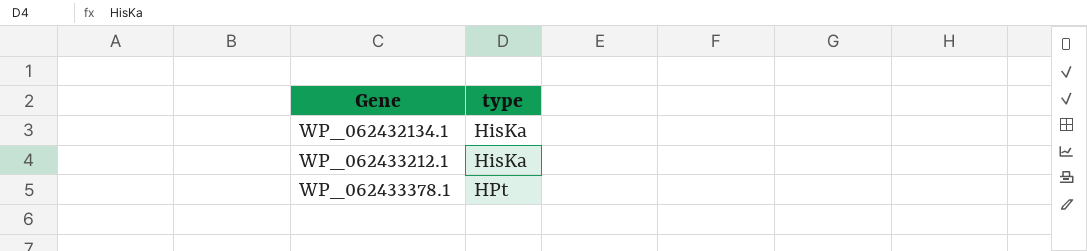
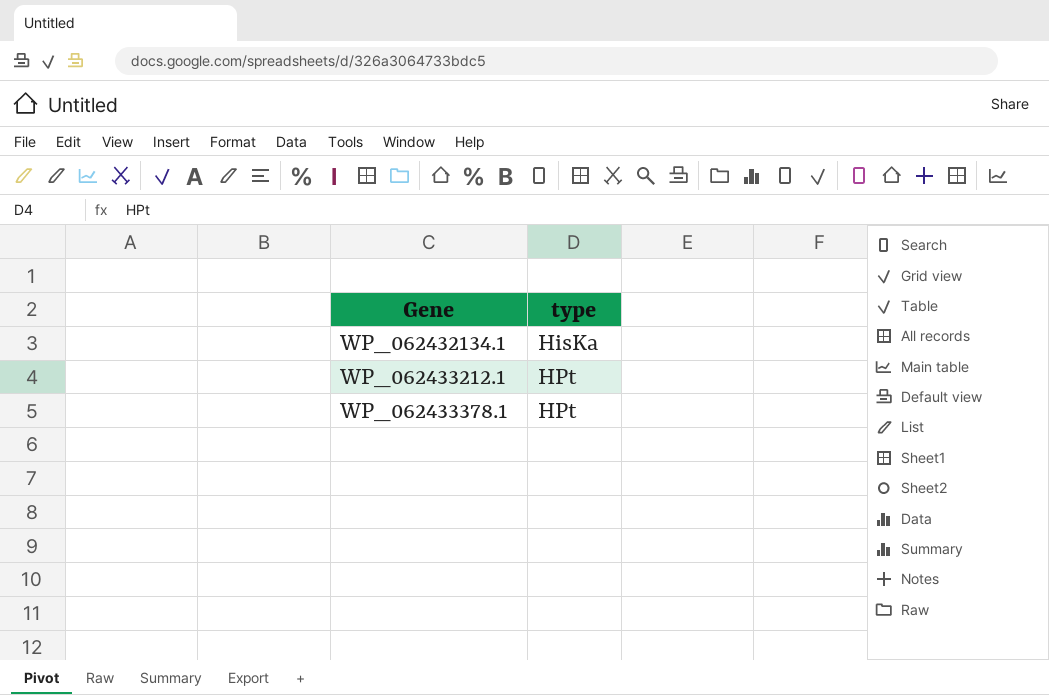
WP_062433212.1 | type: HisKa -> HPt

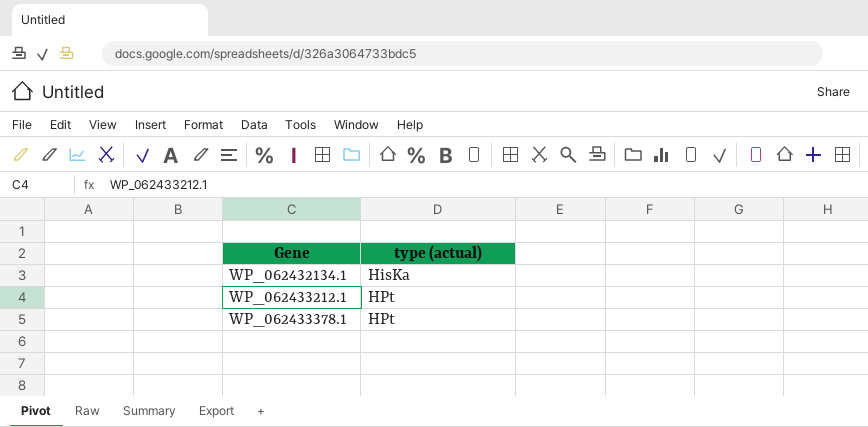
column name: type -> type (actual)

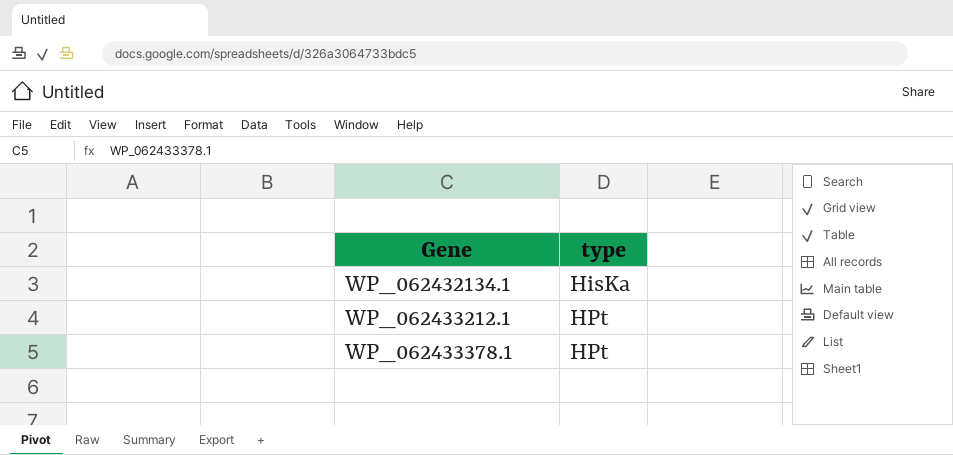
column name: type (actual) -> type

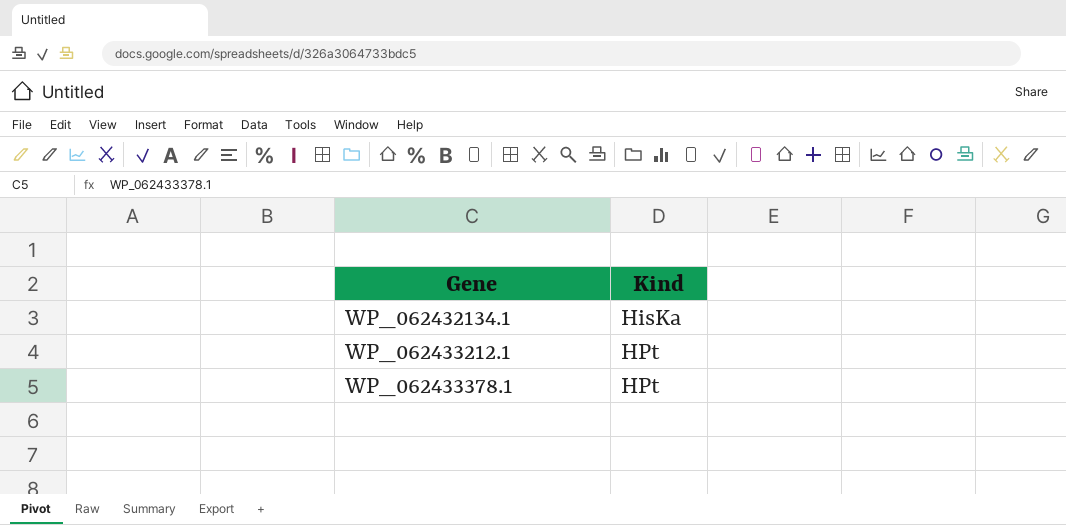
column name: type -> Kind

